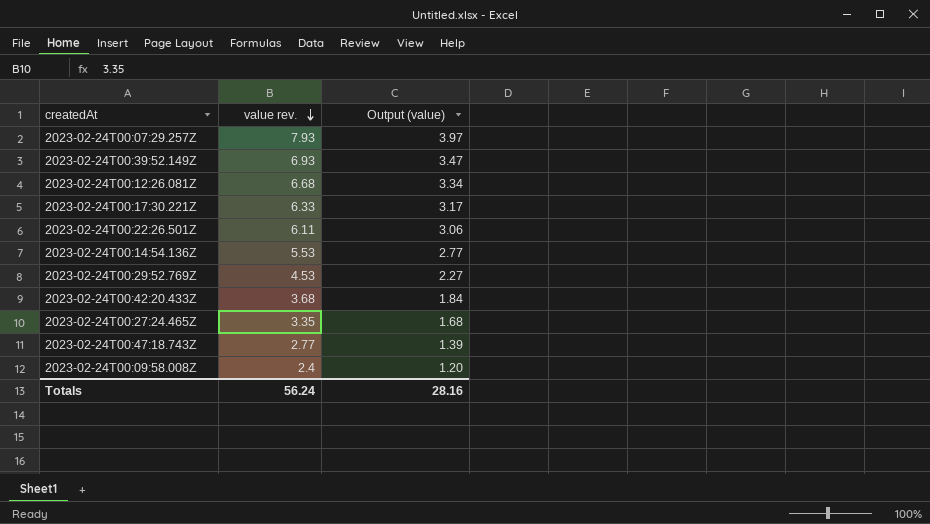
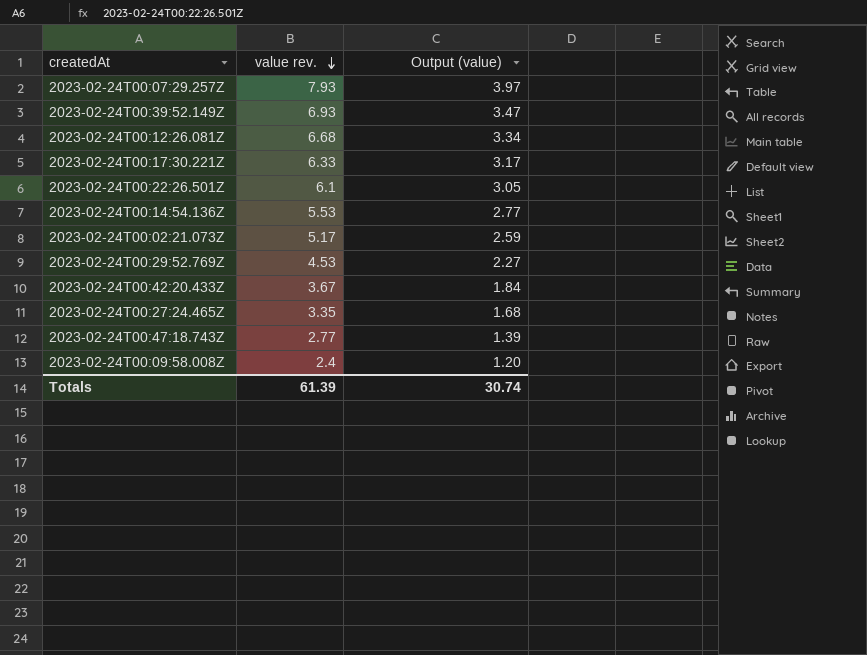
2023-02-24T00:22:26.501Z | value rev.: 6.11 -> 6.1
2023-02-24T00:22:26.501Z | Output (value): 3.06 -> 3.05
row 2023-02-24T00:02:21.073Z: none -> 5.17 | 2.59
2023-02-24T00:42:20.433Z | value rev.: 3.68 -> 3.67
Totals | value rev.: 56.24 -> 61.39
Totals | Output (value): 28.16 -> 30.74

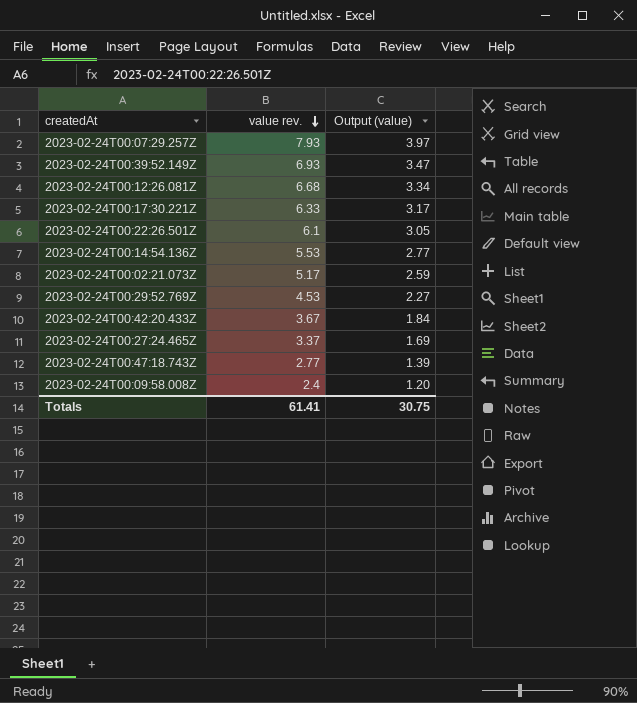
2023-02-24T00:27:24.465Z | value rev.: 3.35 -> 3.37
2023-02-24T00:27:24.465Z | Output (value): 1.68 -> 1.69
Totals | value rev.: 61.39 -> 61.41
Totals | Output (value): 30.74 -> 30.75

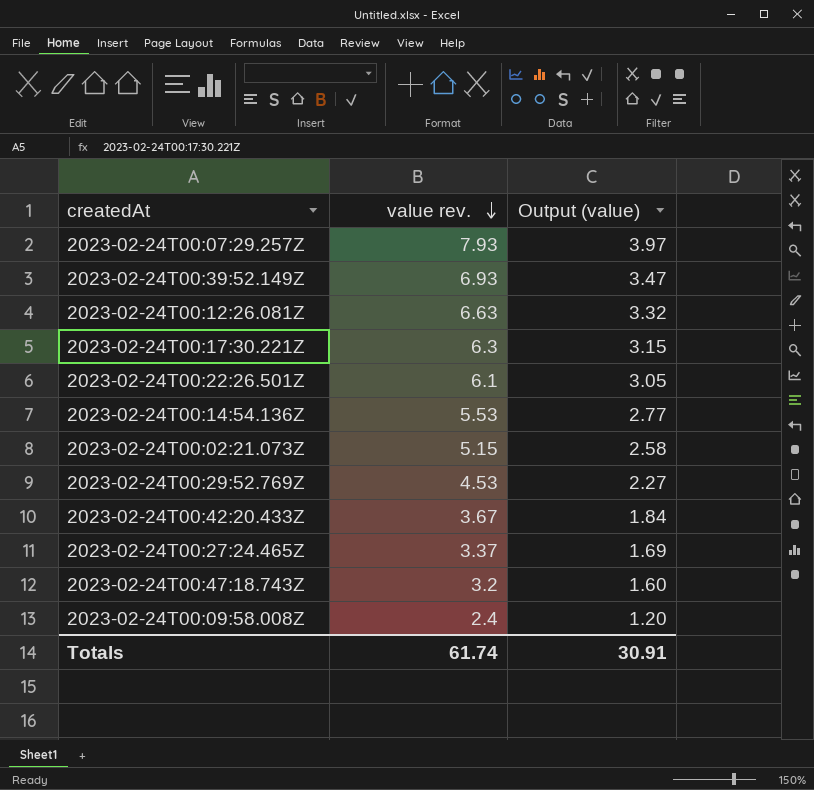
2023-02-24T00:12:26.081Z | value rev.: 6.68 -> 6.63
2023-02-24T00:12:26.081Z | Output (value): 3.34 -> 3.32
2023-02-24T00:17:30.221Z | value rev.: 6.33 -> 6.3
2023-02-24T00:17:30.221Z | Output (value): 3.17 -> 3.15
2023-02-24T00:02:21.073Z | value rev.: 5.17 -> 5.15
2023-02-24T00:02:21.073Z | Output (value): 2.59 -> 2.58
2023-02-24T00:47:18.743Z | value rev.: 2.77 -> 3.2
2023-02-24T00:47:18.743Z | Output (value): 1.39 -> 1.60
Totals | value rev.: 61.41 -> 61.74
Totals | Output (value): 30.75 -> 30.91

